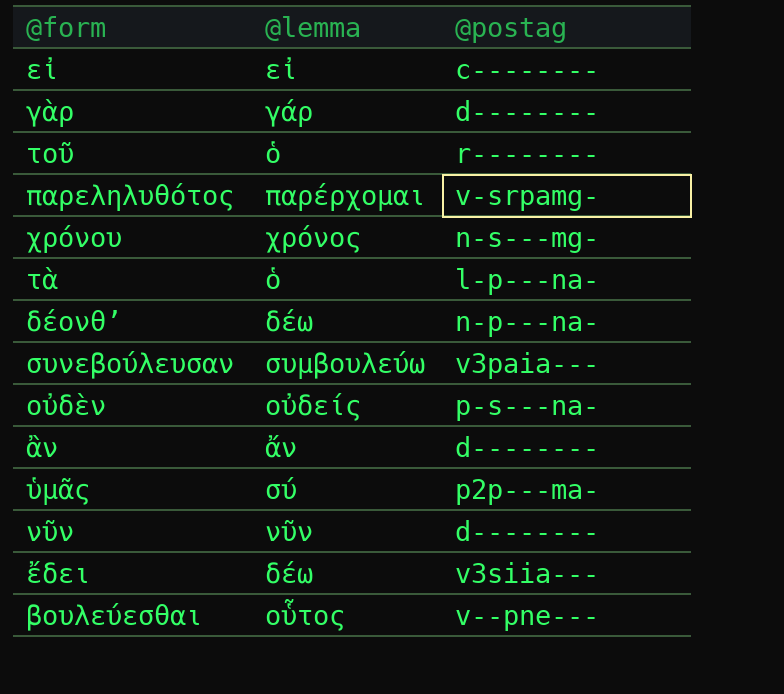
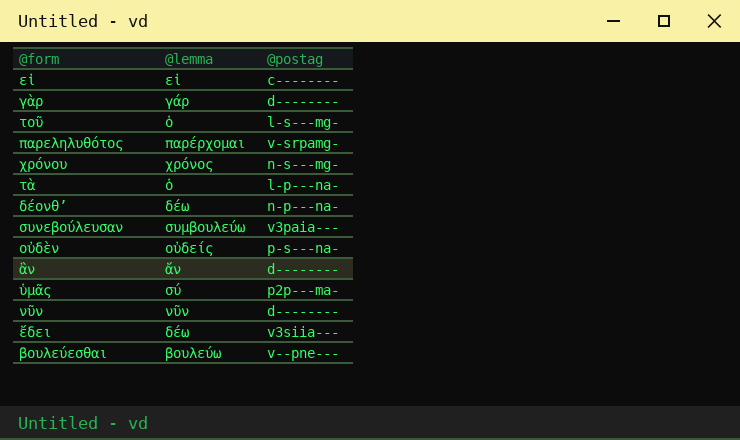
τοῦ | @postag: r-------- -> l-s---mg-
βουλεύεσθαι | @lemma: οὗτος -> βουλεύω

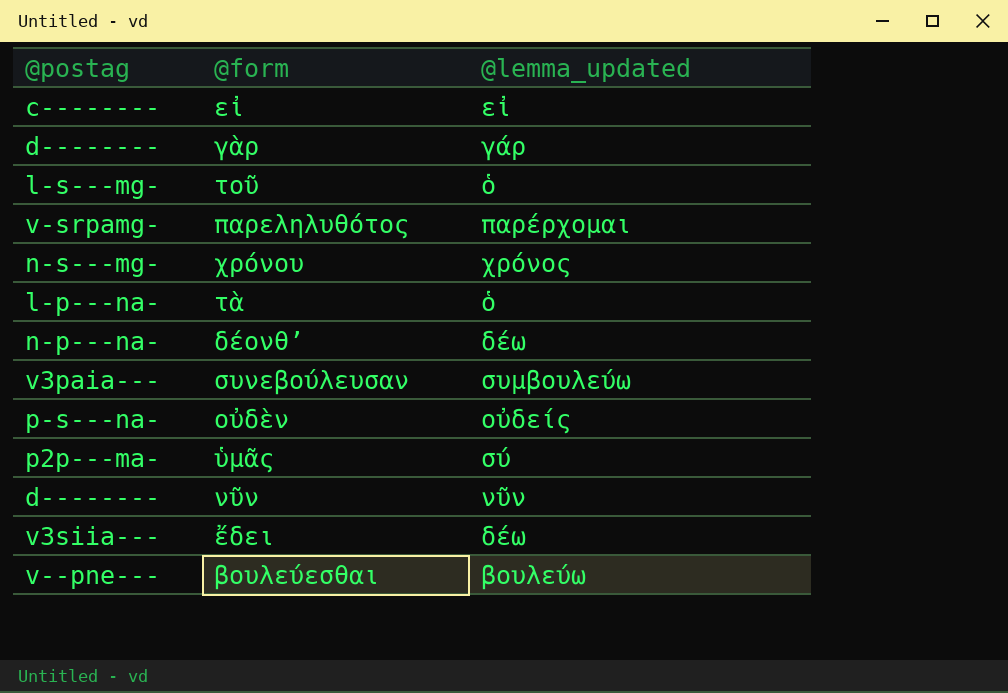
column @postag | position: 3 -> 1
column name: @lemma -> @lemma_updated
row ἂν: ἄν | d-------- -> none

